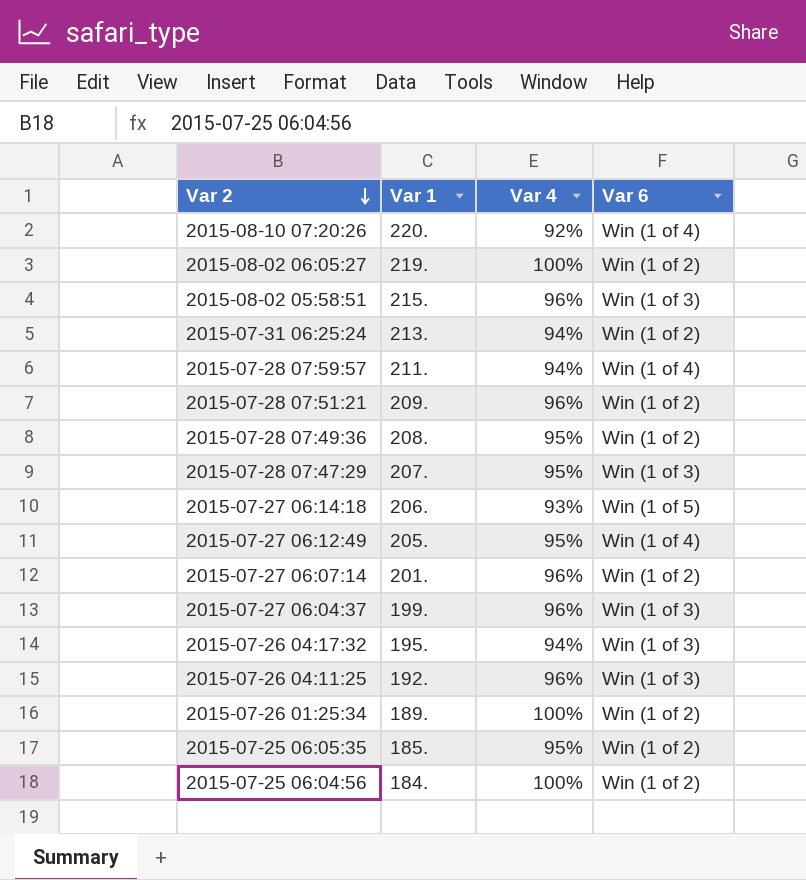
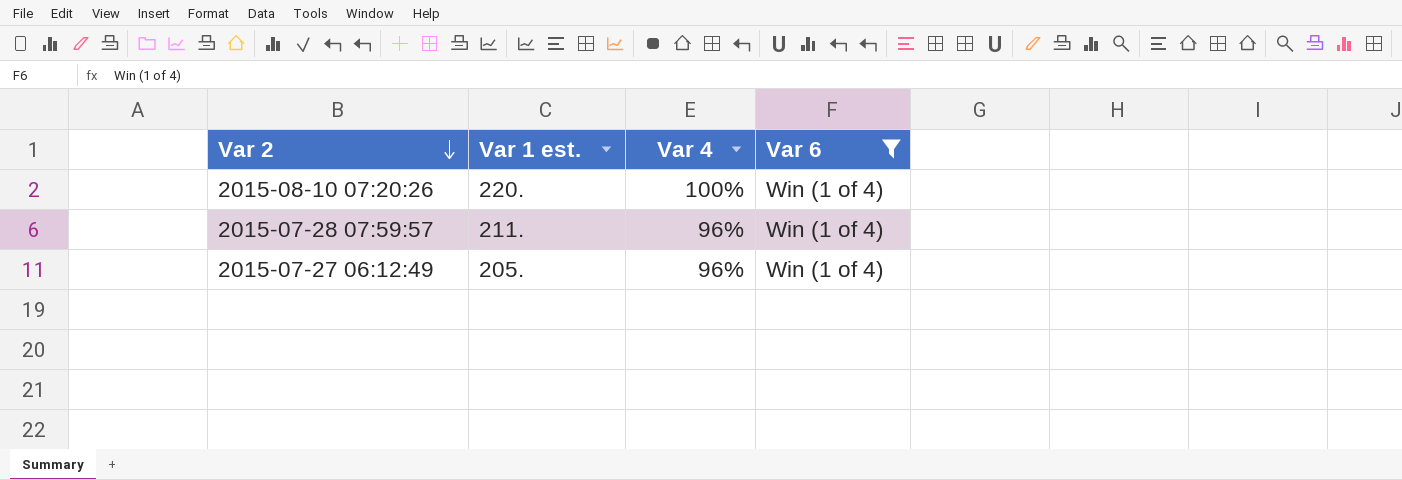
filter: none -> Var 6 = Win (1 of 4)
column name: Var 1 -> Var 1 est.
2015-08-10 07:20:26 | Var 4: 92% -> 100%
2015-07-28 07:59:57 | Var 4: 94% -> 96%
2015-07-27 06:12:49 | Var 4: 95% -> 96%

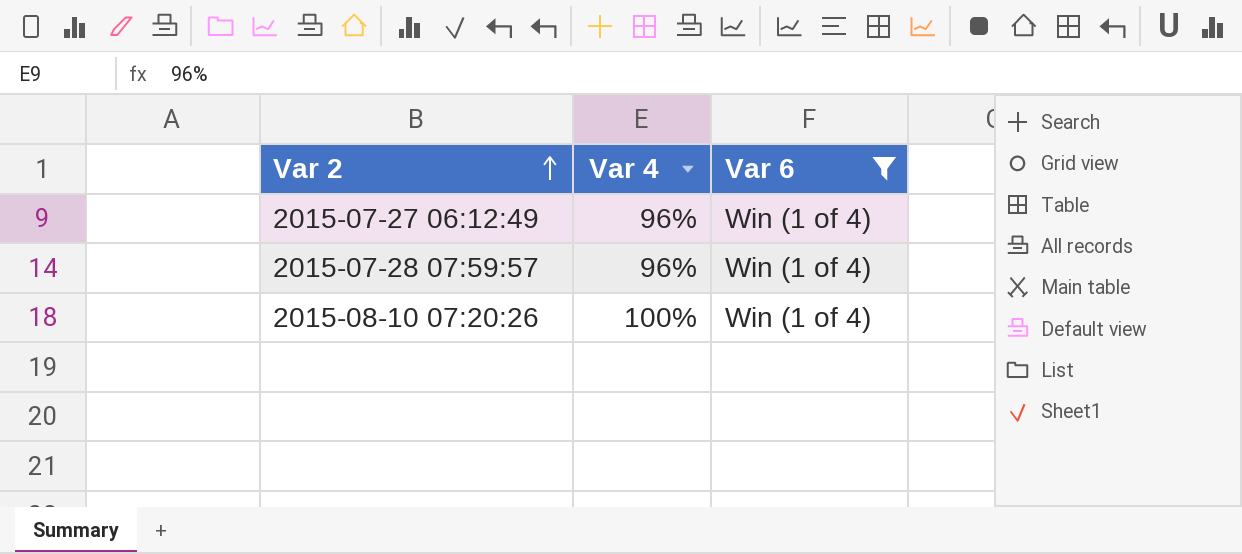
row order: Var 2 descending -> Var 2 ascending
column Var 1 est. | position: 2 -> none

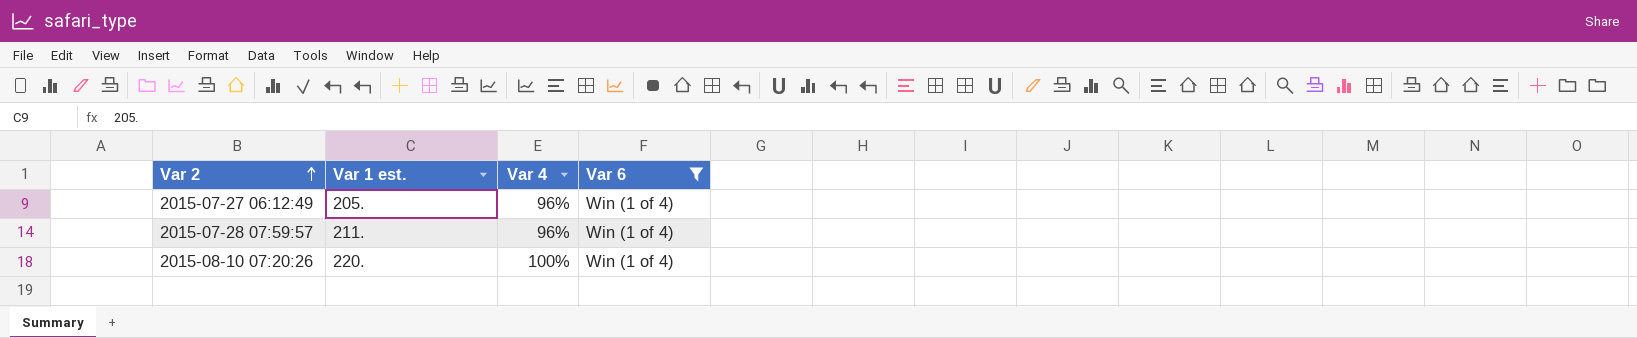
column Var 1 est. | position: none -> 2

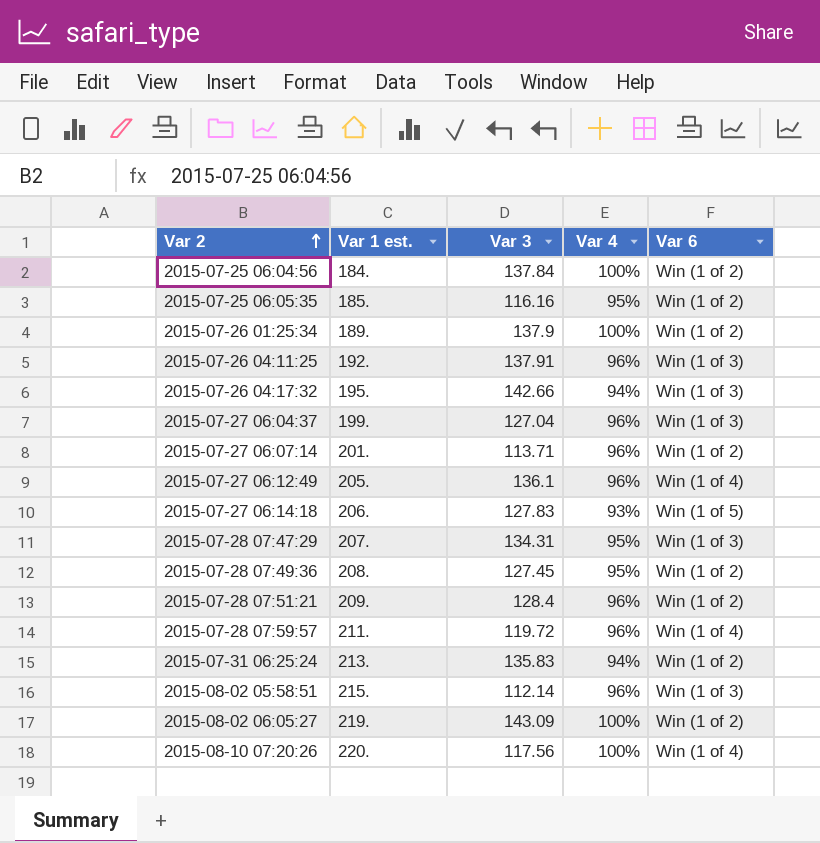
filter: Var 6 = Win (1 of 4) -> none
column Var 3 | position: none -> 3

